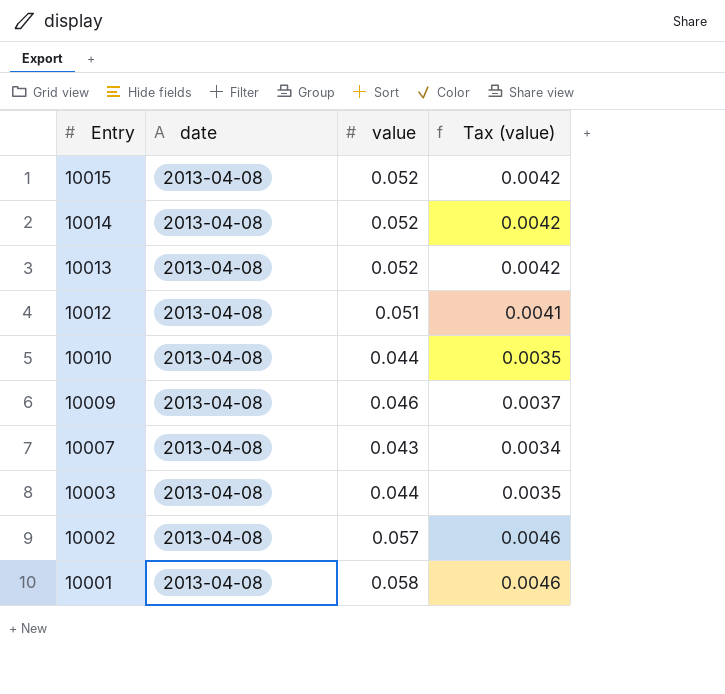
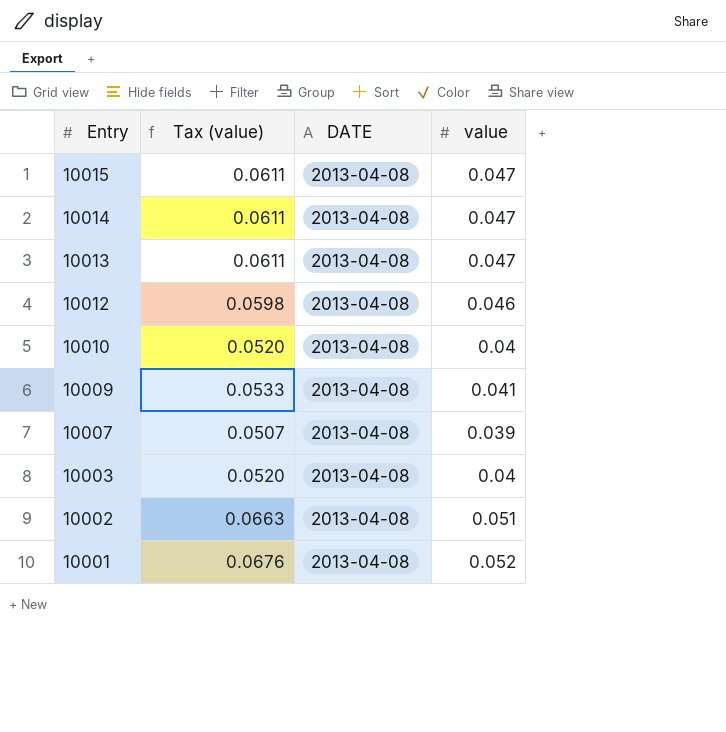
column Tax (value) | formula: [value] * 0.08 -> [value] * 1.3
column Tax (value) | position: 4 -> 2
column name: date -> DATE
10015 | value: 0.052 -> 0.047
10014 | value: 0.052 -> 0.047
10013 | value: 0.052 -> 0.047
10012 | value: 0.051 -> 0.046
10010 | value: 0.044 -> 0.04
10009 | value: 0.046 -> 0.041
10007 | value: 0.043 -> 0.039
10003 | value: 0.044 -> 0.04
10002 | value: 0.057 -> 0.051
10001 | value: 0.058 -> 0.052

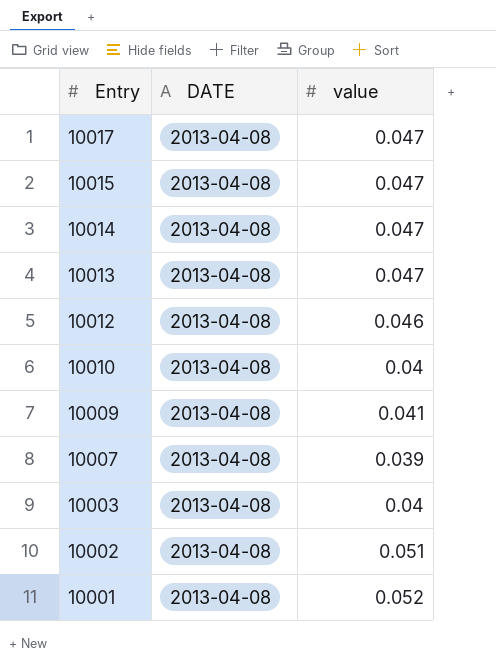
column Tax (value) | formula: [value] * 1.3 -> none
row 10017: none -> 2013-04-08 | 0.047

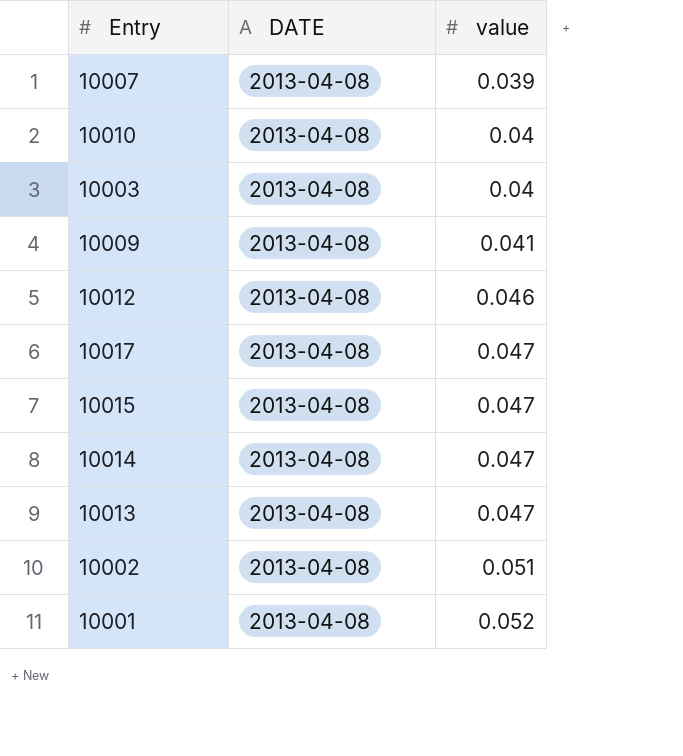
row order: Entry descending -> value ascending

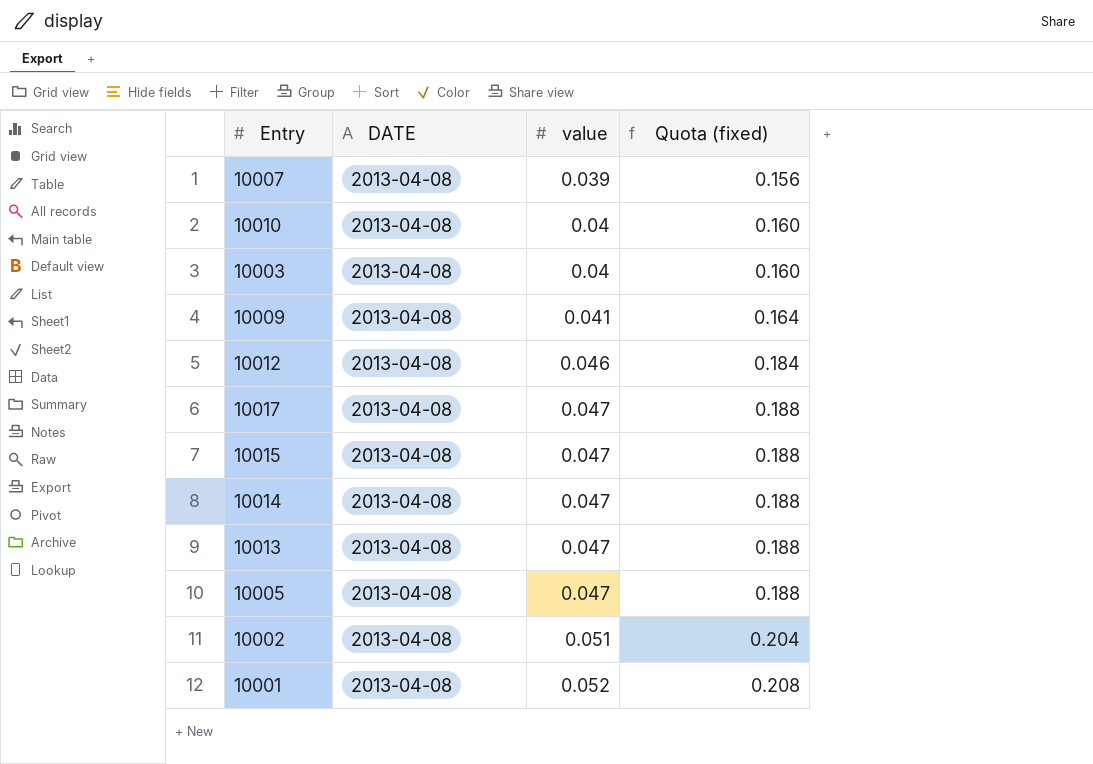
column Quota (fixed) | formula: none -> [value] * 4
row 10005: none -> 2013-04-08 | 0.047 | 0.188

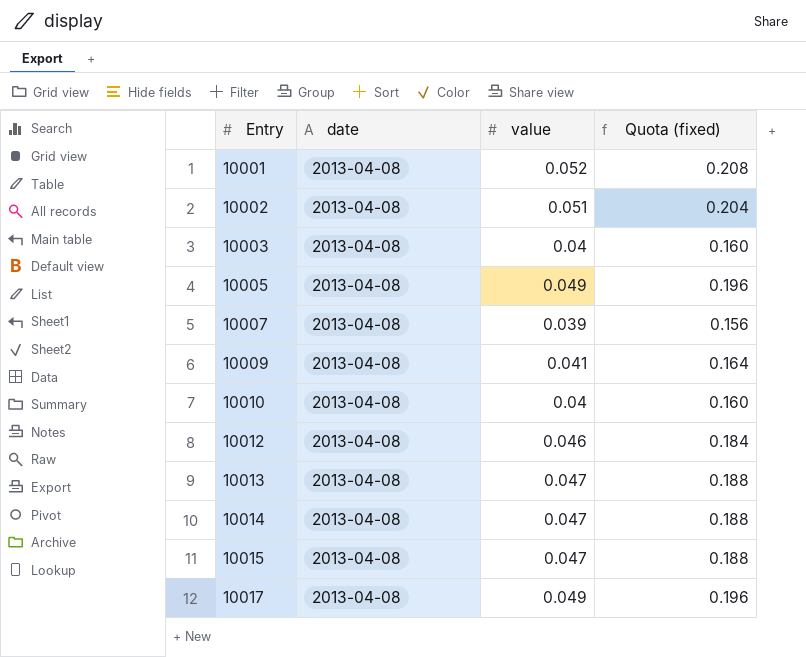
row order: value ascending -> Entry ascending
column name: DATE -> date
10005 | value: 0.047 -> 0.049
10005 | Quota (fixed): 0.188 -> 0.196
10017 | value: 0.047 -> 0.049
10017 | Quota (fixed): 0.188 -> 0.196

